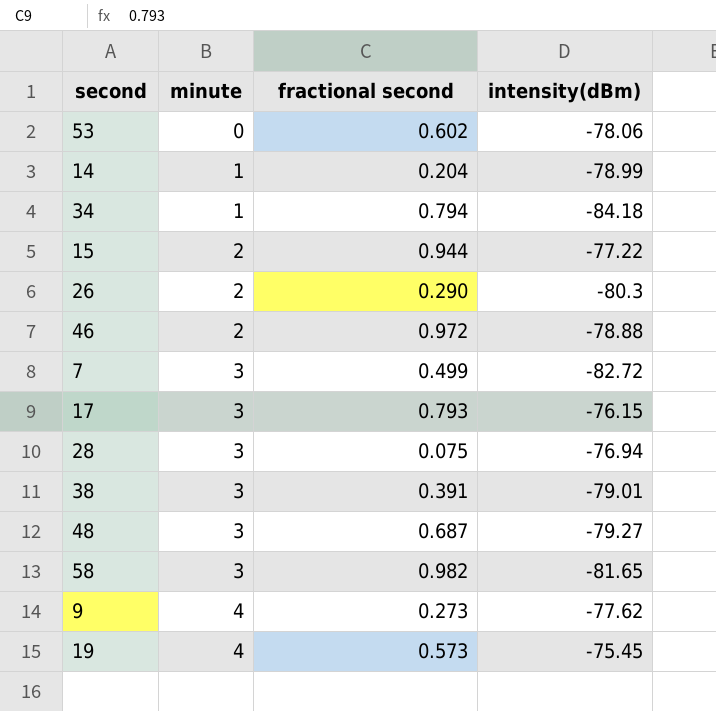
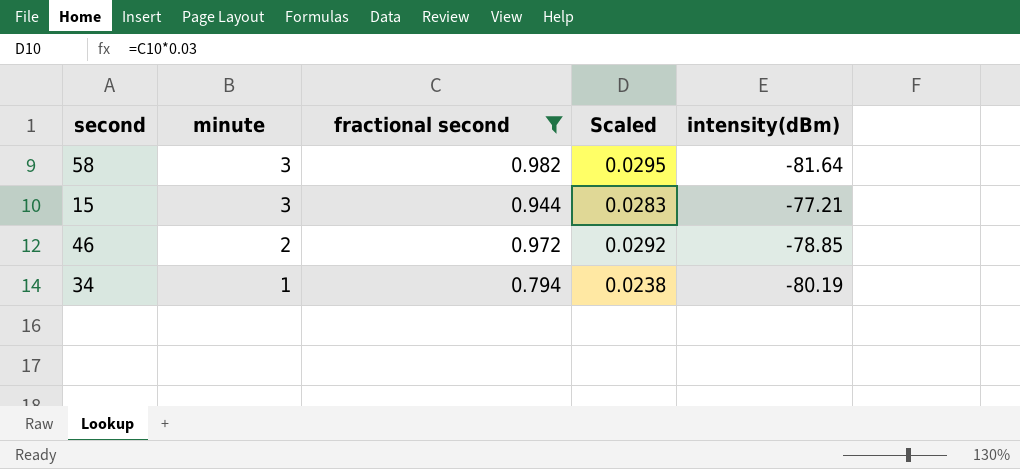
filter: none -> fractional second >= 0.794
row order: minute ascending -> minute descending
column Scaled | formula: none -> [fractional second] * 0.03
58 | intensity(dBm): -81.65 -> -81.64
15 | minute: 2 -> 3
15 | intensity(dBm): -77.22 -> -77.21
46 | intensity(dBm): -78.88 -> -78.85
34 | intensity(dBm): -84.18 -> -80.19

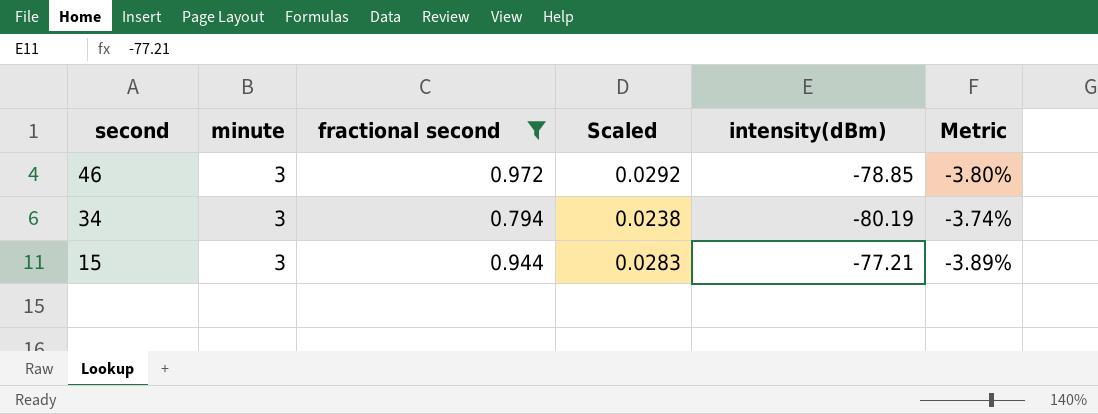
row order: minute descending -> second descending
column Metric | formula: none -> [minute] / [intensity(dBm)]
row 58: 3 | 0.982 | 0.0295 | -81.64 -> none
46 | minute: 2 -> 3
34 | minute: 1 -> 3

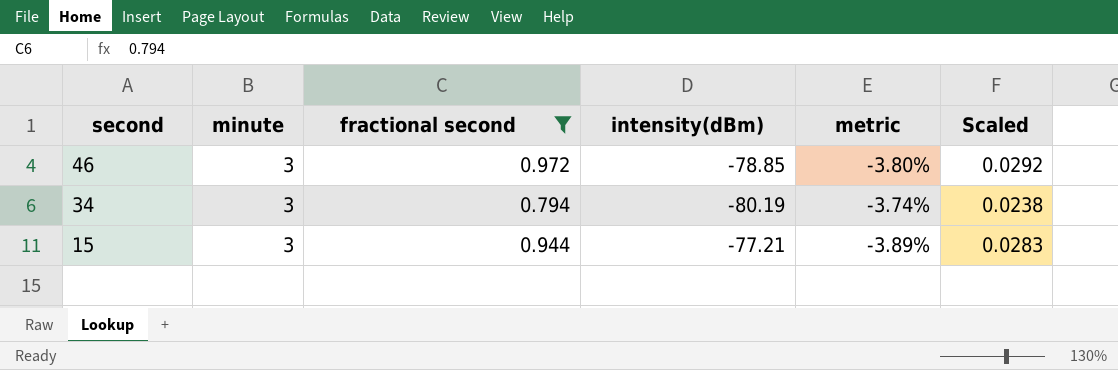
column name: Metric -> metric
column Scaled | position: 4 -> 6

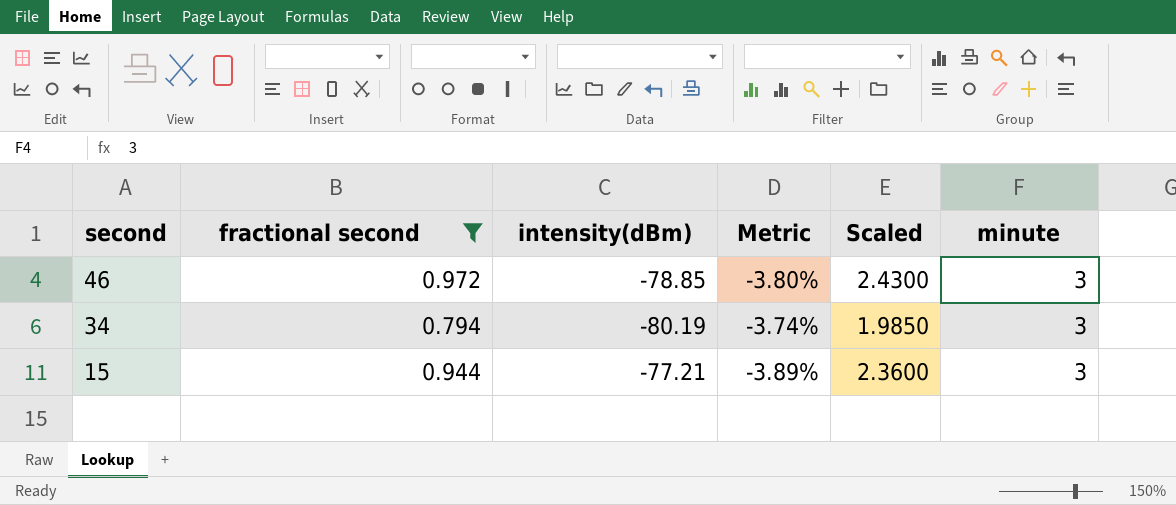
column name: metric -> Metric
column Scaled | formula: [fractional second] * 0.03 -> [fractional second] * 2.5
column minute | position: 2 -> 6

